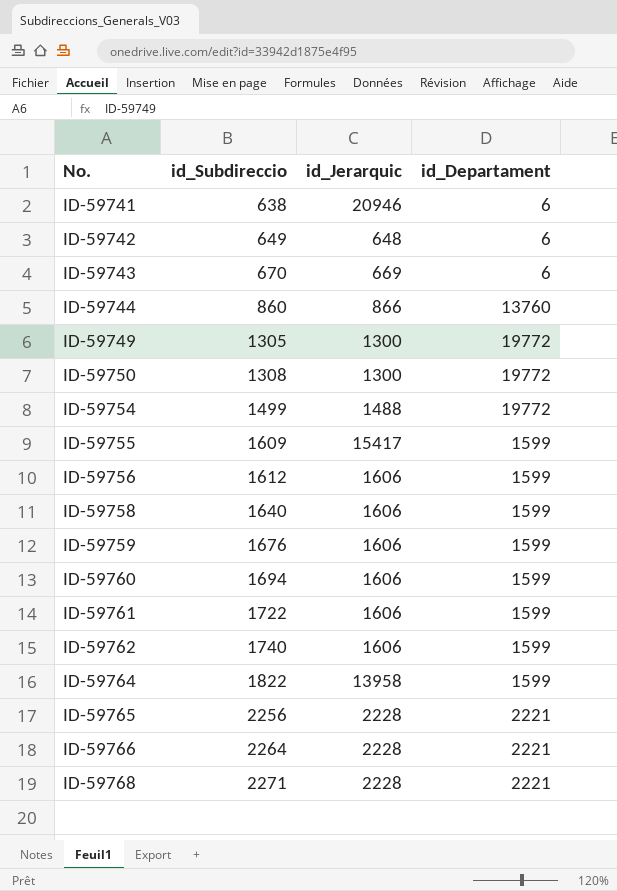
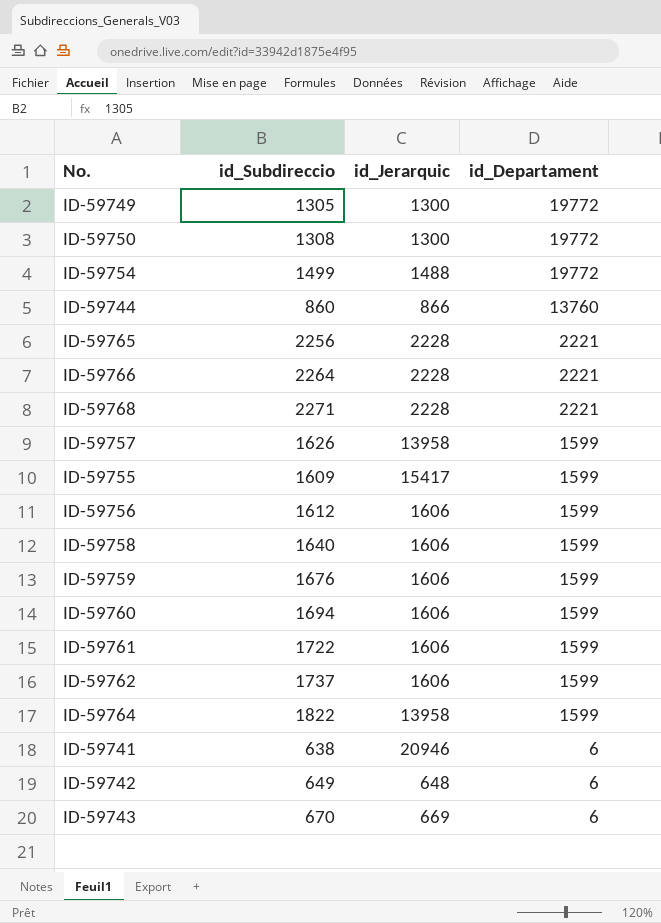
row order: No. ascending -> id_Departament descending
row ID-59757: none -> 1626 | 13958 | 1599
ID-59762 | id_Subdireccio: 1740 -> 1737

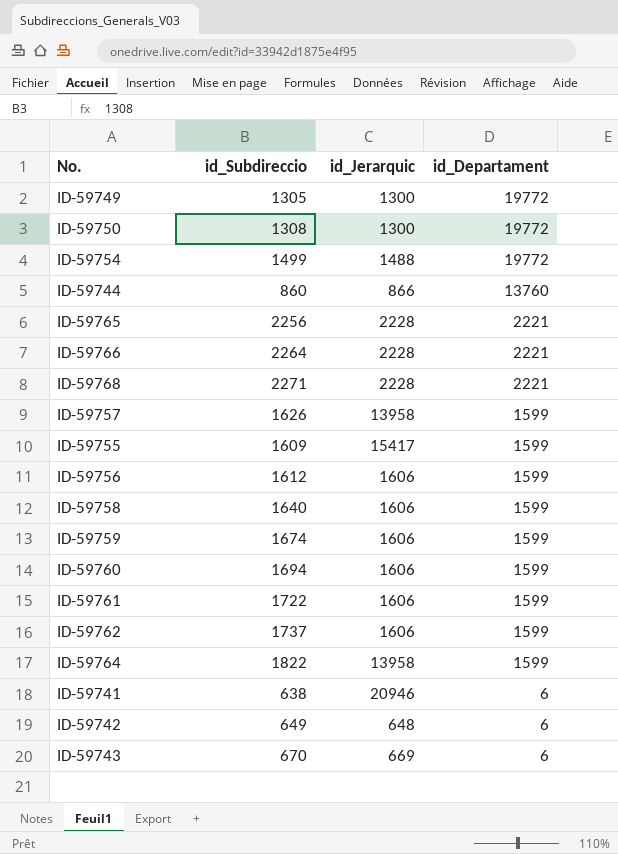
ID-59759 | id_Subdireccio: 1676 -> 1674

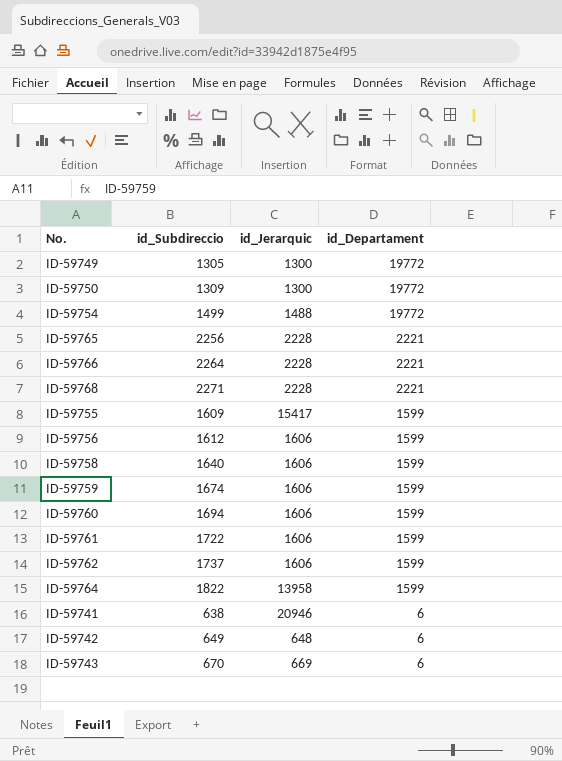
row ID-59744: 860 | 866 | 13760 -> none
row ID-59757: 1626 | 13958 | 1599 -> none
ID-59750 | id_Subdireccio: 1308 -> 1309

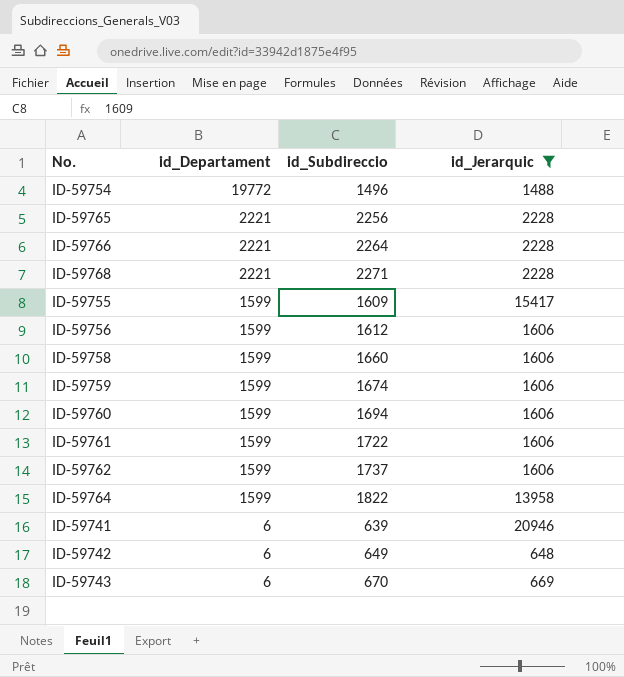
filter: none -> id_Jerarquic != 1300
column id_Departament | position: 4 -> 2
ID-59754 | id_Subdireccio: 1499 -> 1496
ID-59758 | id_Subdireccio: 1640 -> 1660
ID-59741 | id_Subdireccio: 638 -> 639

